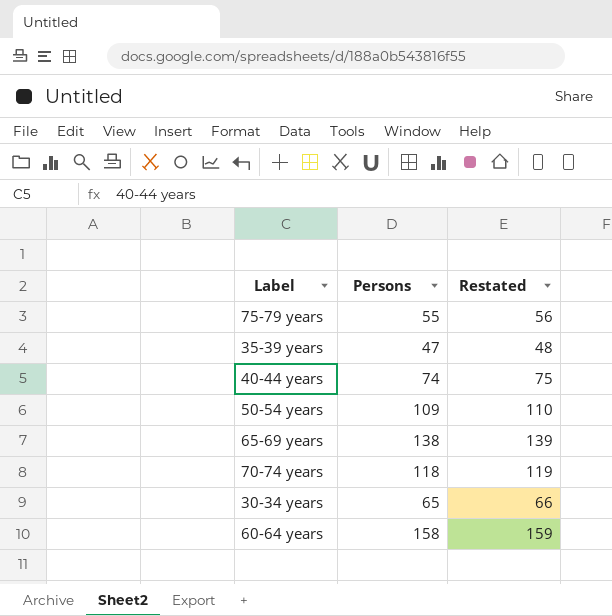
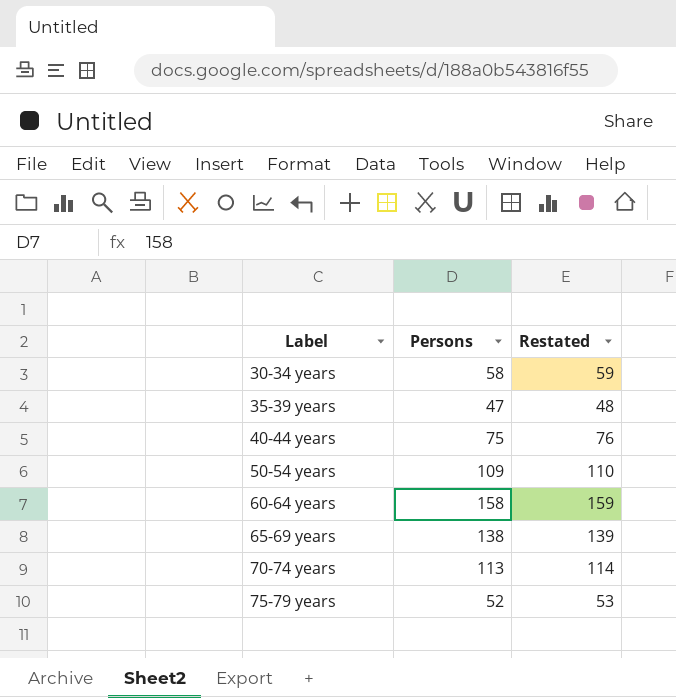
row order: none -> Label ascending
30-34 years | Persons: 65 -> 58
30-34 years | Restated: 66 -> 59
40-44 years | Persons: 74 -> 75
40-44 years | Restated: 75 -> 76
70-74 years | Persons: 118 -> 113
70-74 years | Restated: 119 -> 114
75-79 years | Persons: 55 -> 52
75-79 years | Restated: 56 -> 53

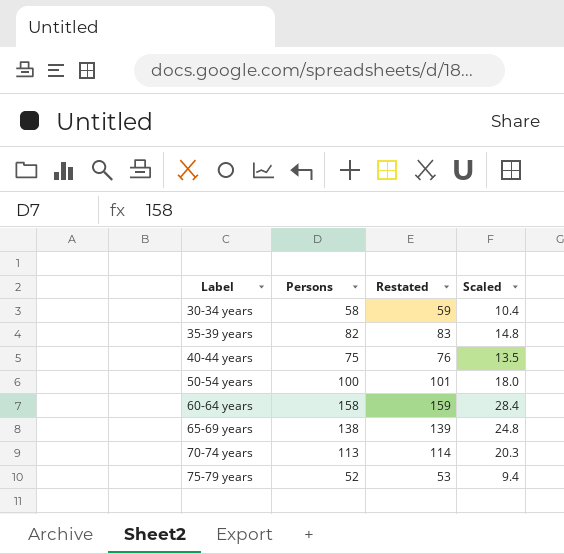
column Scaled | formula: none -> [Persons] * 0.18
35-39 years | Persons: 47 -> 82
35-39 years | Restated: 48 -> 83
50-54 years | Persons: 109 -> 100
50-54 years | Restated: 110 -> 101

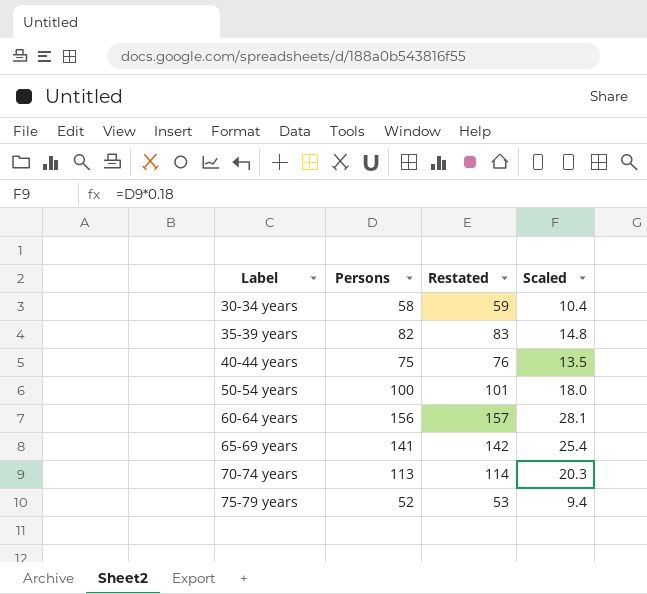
60-64 years | Persons: 158 -> 156
60-64 years | Restated: 159 -> 157
60-64 years | Scaled: 28.4 -> 28.1
65-69 years | Persons: 138 -> 141
65-69 years | Restated: 139 -> 142
65-69 years | Scaled: 24.8 -> 25.4

